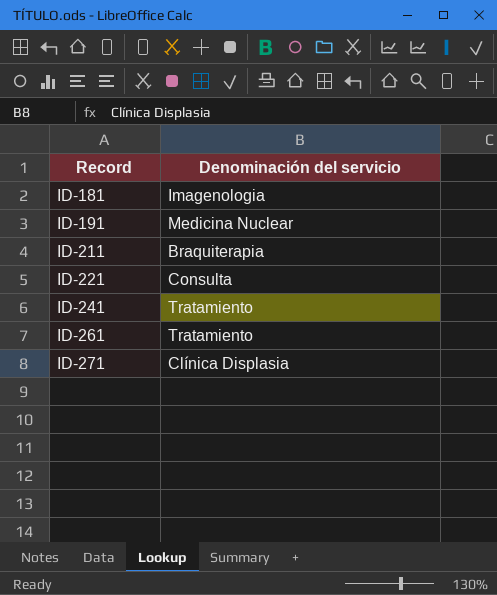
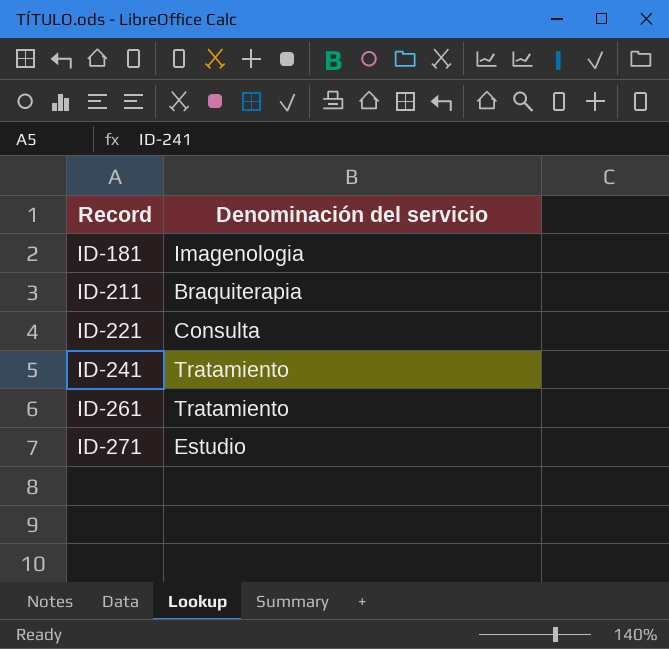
row ID-191: Medicina Nuclear -> none
ID-271 | Denominación del servicio: Clínica Displasia -> Estudio

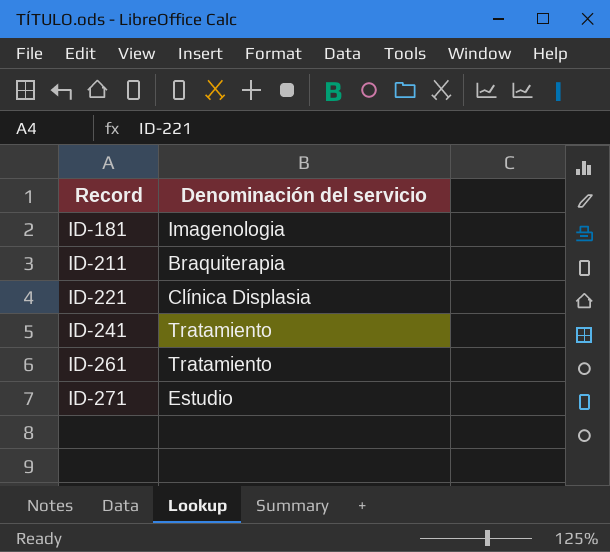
ID-221 | Denominación del servicio: Consulta -> Clínica Displasia

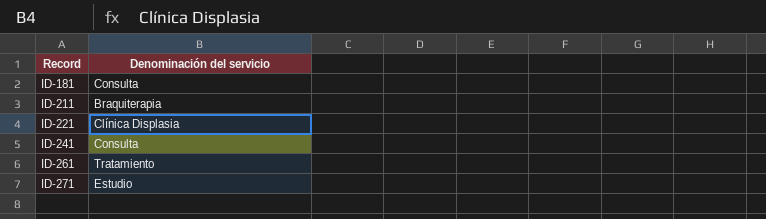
ID-181 | Denominación del servicio: Imagenologia -> Consulta
ID-241 | Denominación del servicio: Tratamiento -> Consulta

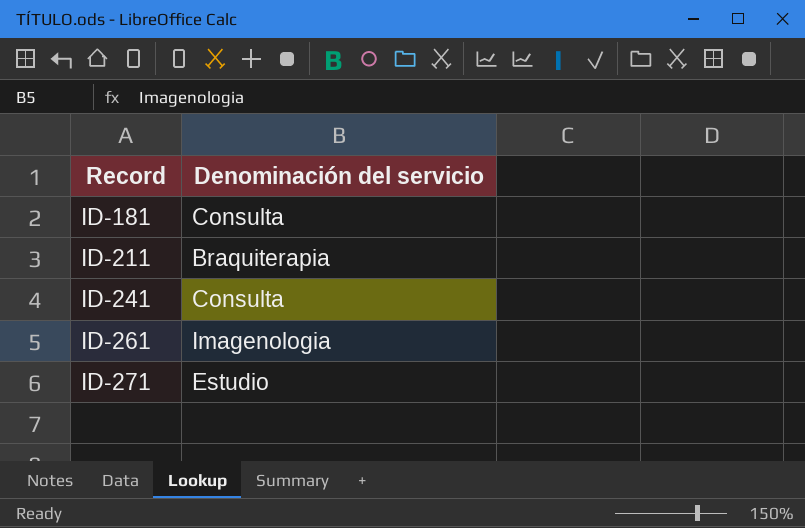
row ID-221: Clínica Displasia -> none
ID-261 | Denominación del servicio: Tratamiento -> Imagenologia

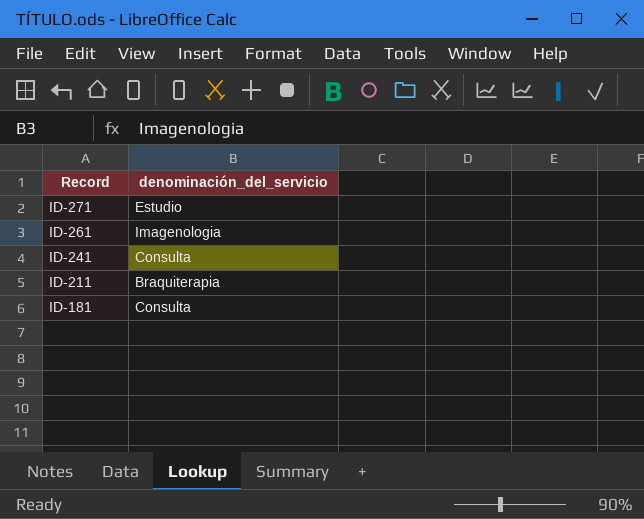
row order: Record ascending -> Record descending
column name: Denominación del servicio -> denominación_del_servicio

